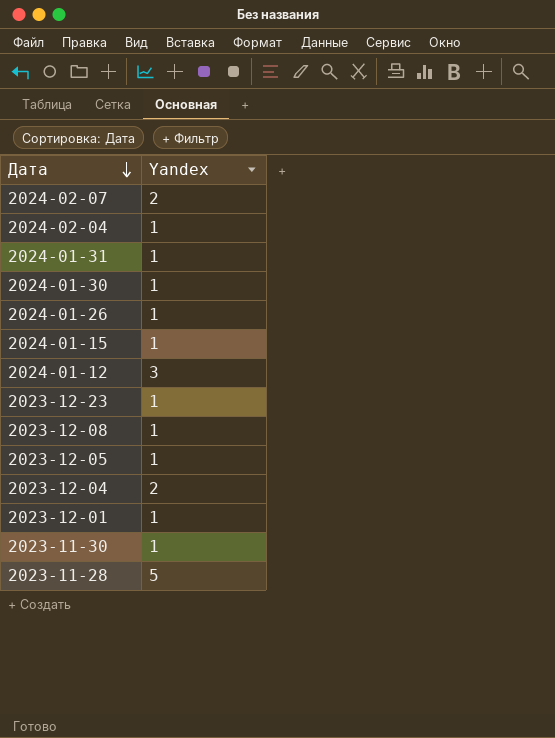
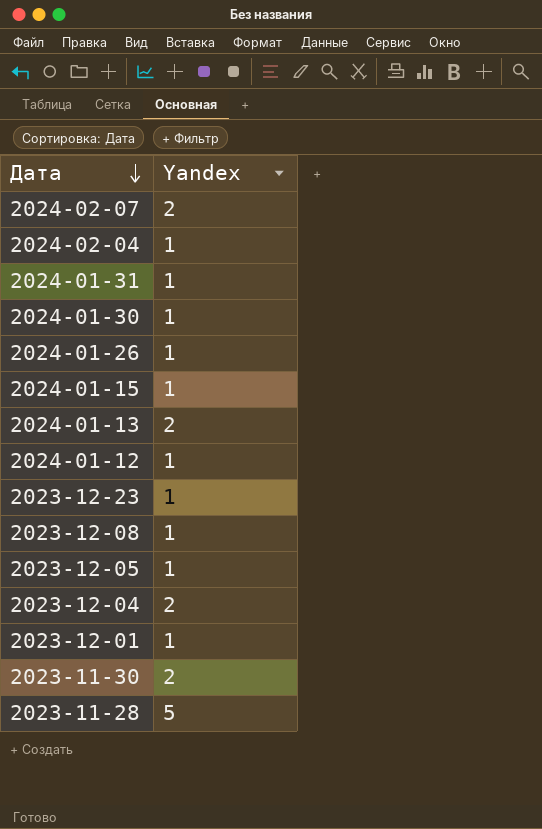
row 2024-01-13: none -> 2
2024-01-12 | Yandex: 3 -> 1
2023-11-30 | Yandex: 1 -> 2

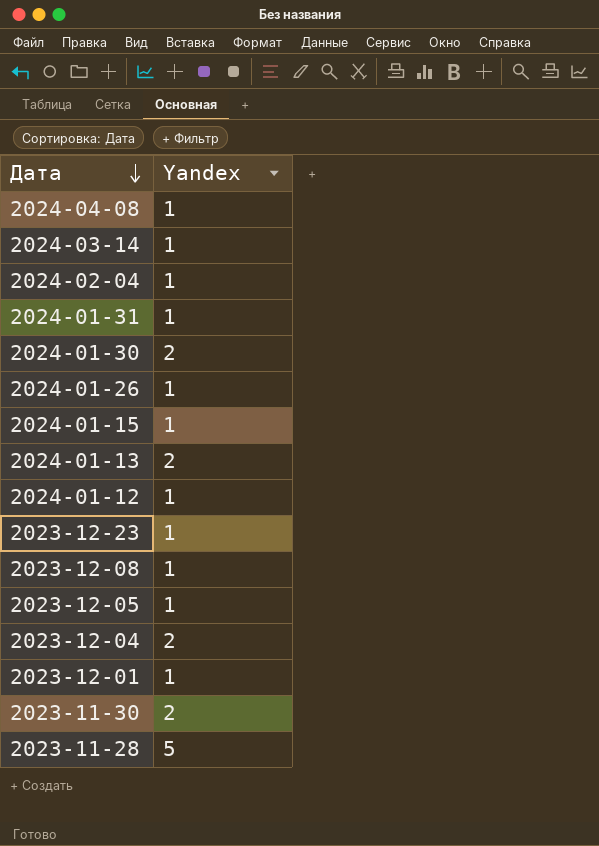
row 2024-02-07: 2 -> none
row 2024-04-08: none -> 1
row 2024-03-14: none -> 1
2024-01-30 | Yandex: 1 -> 2

